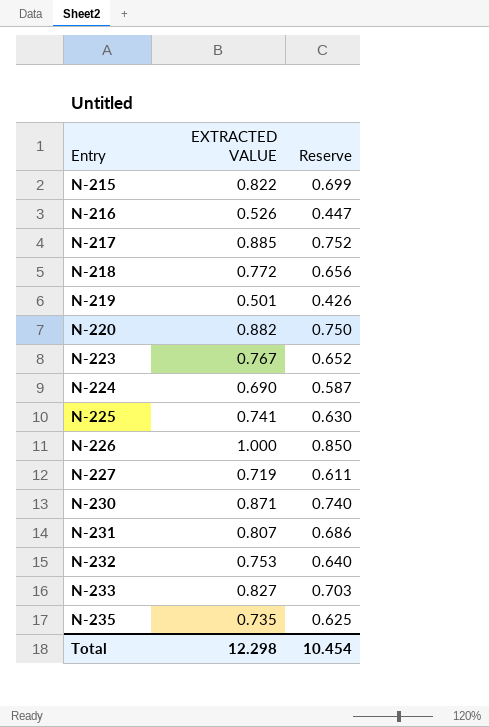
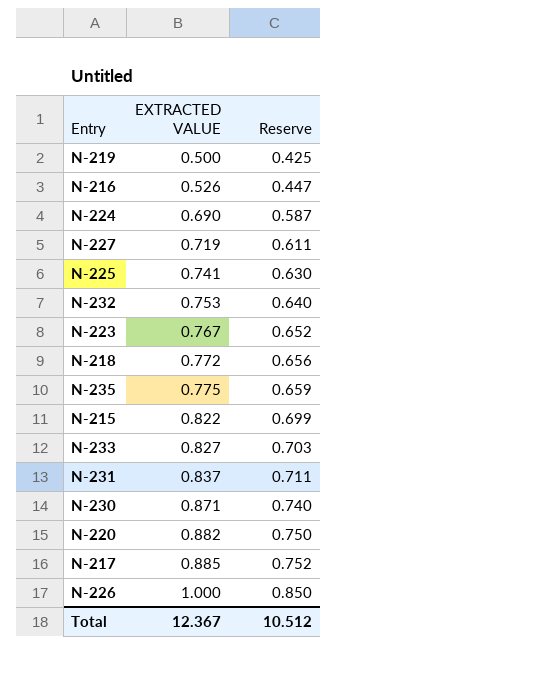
row order: Entry ascending -> EXTRACTED VALUE ascending
N-219 | EXTRACTED VALUE: 0.501 -> 0.500
N-219 | Reserve: 0.426 -> 0.425
N-235 | EXTRACTED VALUE: 0.735 -> 0.775
N-235 | Reserve: 0.625 -> 0.659
N-231 | EXTRACTED VALUE: 0.807 -> 0.837
N-231 | Reserve: 0.686 -> 0.711
Total | EXTRACTED VALUE: 12.298 -> 12.367
Total | Reserve: 10.454 -> 10.512

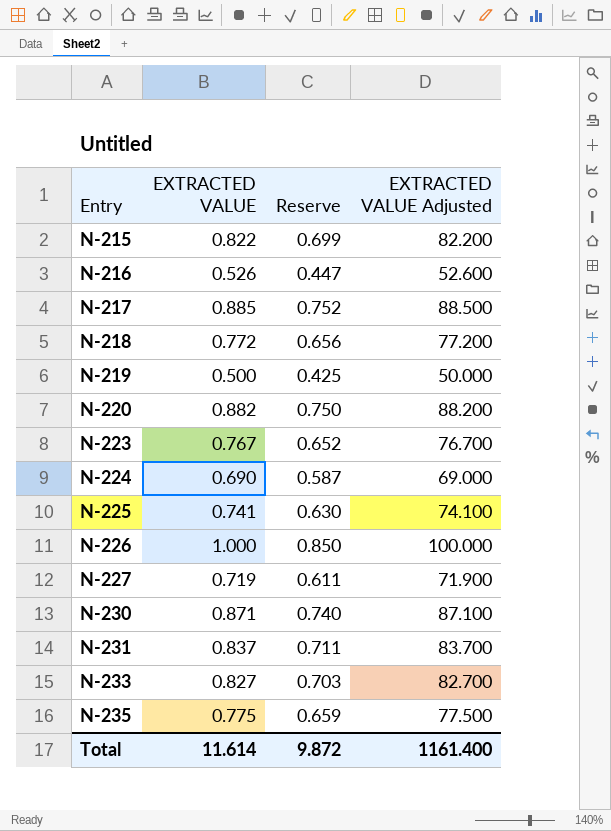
row order: EXTRACTED VALUE ascending -> Entry ascending
column EXTRACTED VALUE Adjusted | formula: none -> [EXTRACTED VALUE] * 100
row N-232: 0.753 | 0.640 -> none
Total | EXTRACTED VALUE: 12.367 -> 11.614
Total | Reserve: 10.512 -> 9.872

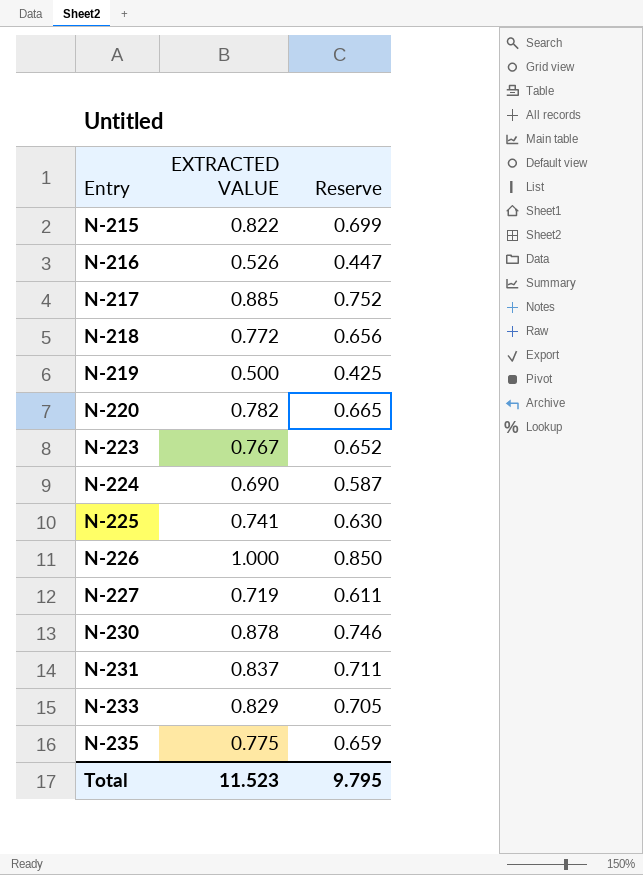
column EXTRACTED VALUE Adjusted | formula: [EXTRACTED VALUE] * 100 -> none
N-220 | EXTRACTED VALUE: 0.882 -> 0.782
N-220 | Reserve: 0.750 -> 0.665
N-230 | EXTRACTED VALUE: 0.871 -> 0.878
N-230 | Reserve: 0.740 -> 0.746
N-233 | EXTRACTED VALUE: 0.827 -> 0.829
N-233 | Reserve: 0.703 -> 0.705
Total | EXTRACTED VALUE: 11.614 -> 11.523
Total | Reserve: 9.872 -> 9.795

